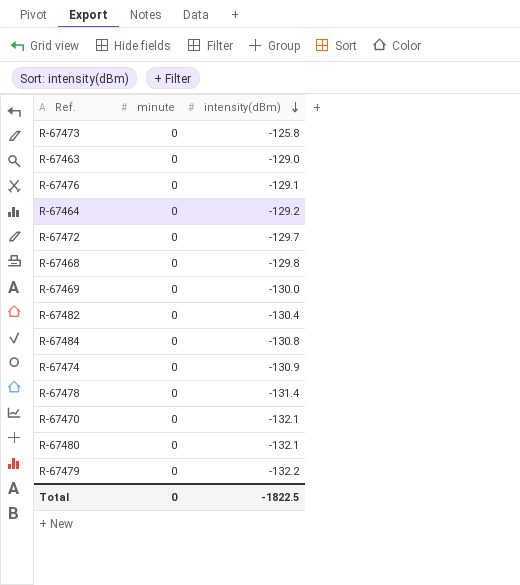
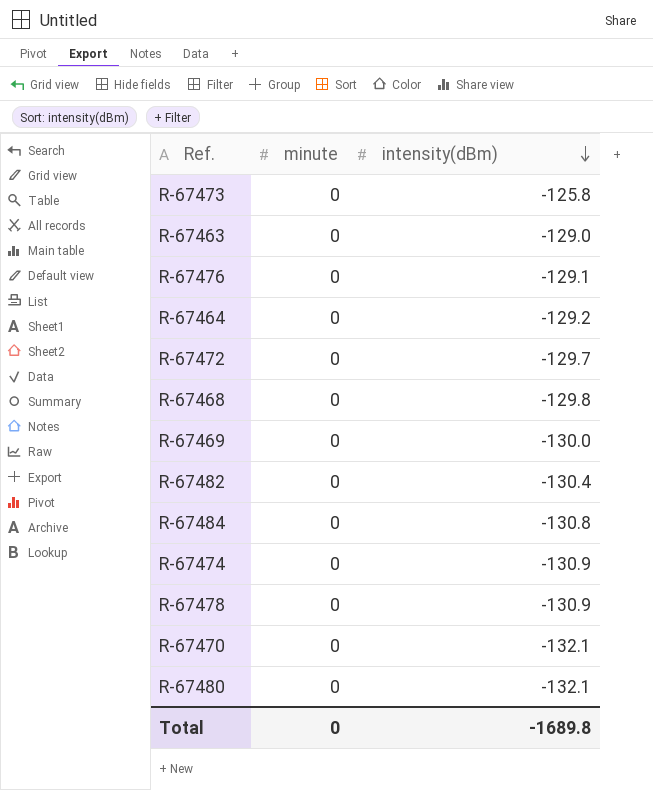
row R-67479: 0 | -132.2 -> none
R-67478 | intensity(dBm): -131.4 -> -130.9
Total | intensity(dBm): -1822.5 -> -1689.8

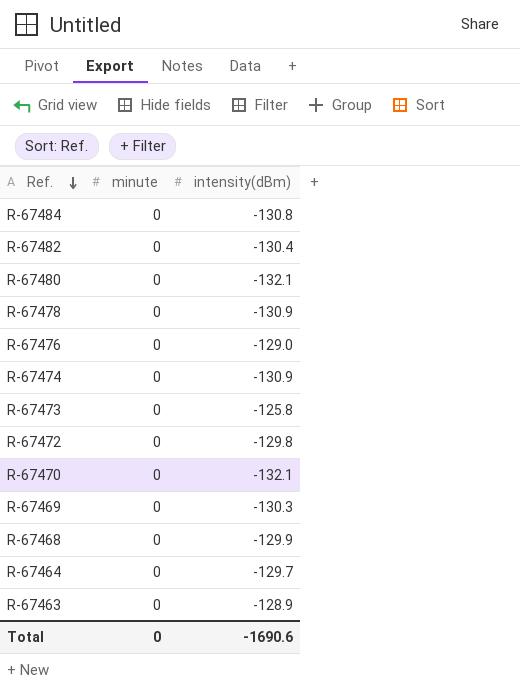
row order: intensity(dBm) descending -> Ref. descending
R-67476 | intensity(dBm): -129.1 -> -129.0
R-67472 | intensity(dBm): -129.7 -> -129.8
R-67469 | intensity(dBm): -130.0 -> -130.3
R-67468 | intensity(dBm): -129.8 -> -129.9
R-67464 | intensity(dBm): -129.2 -> -129.7
R-67463 | intensity(dBm): -129.0 -> -128.9
Total | intensity(dBm): -1689.8 -> -1690.6

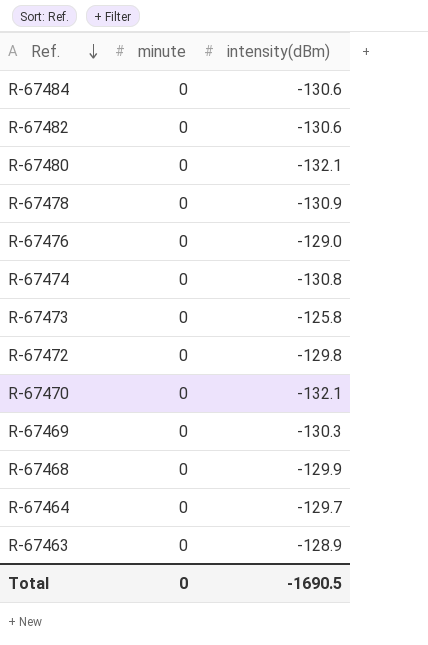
R-67484 | intensity(dBm): -130.8 -> -130.6
R-67482 | intensity(dBm): -130.4 -> -130.6
R-67474 | intensity(dBm): -130.9 -> -130.8
Total | intensity(dBm): -1690.6 -> -1690.5

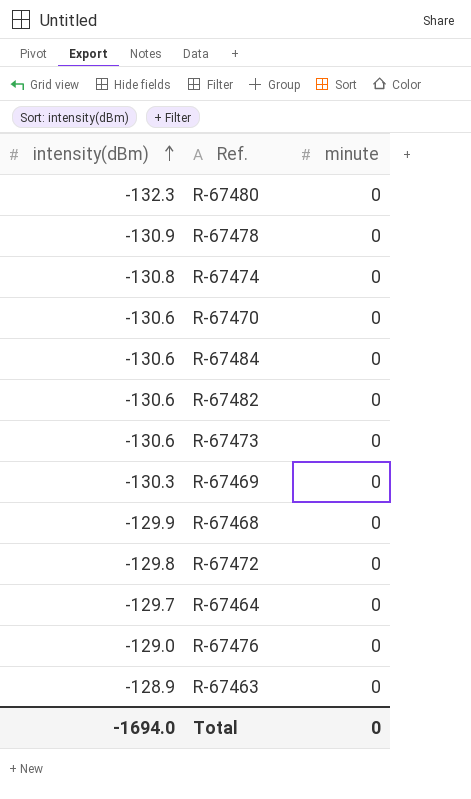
row order: Ref. descending -> intensity(dBm) ascending
column intensity(dBm) | position: 3 -> 1
R-67480 | intensity(dBm): -132.1 -> -132.3
R-67470 | intensity(dBm): -132.1 -> -130.6
R-67473 | intensity(dBm): -125.8 -> -130.6
Total | intensity(dBm): -1690.5 -> -1694.0

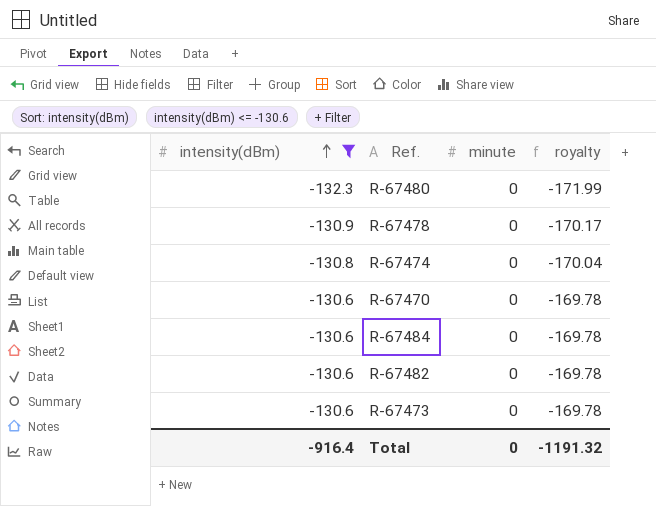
filter: none -> intensity(dBm) <= -130.6
column royalty | formula: none -> [intensity(dBm)] * 1.3
Total | intensity(dBm): -1694.0 -> -916.4

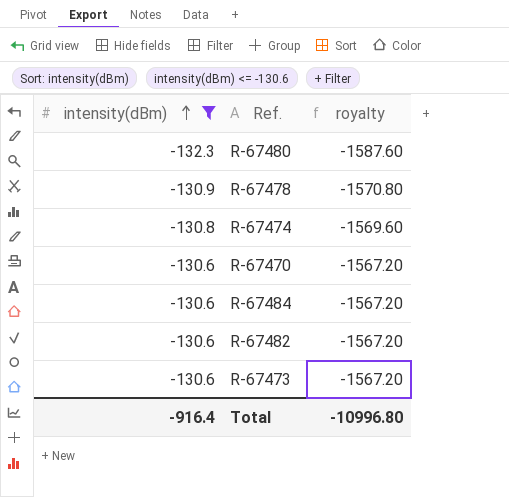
column minute | position: 3 -> none
column royalty | formula: [intensity(dBm)] * 1.3 -> [intensity(dBm)] * 12
Total | royalty: -1191.32 -> -10996.80

